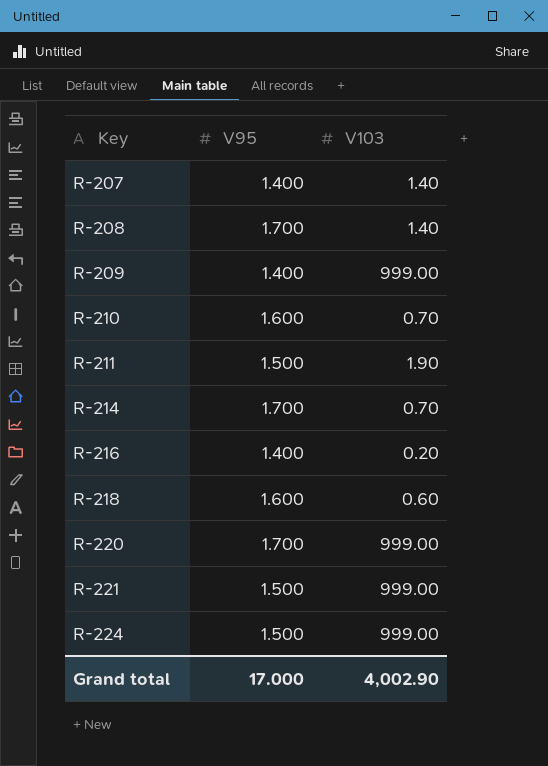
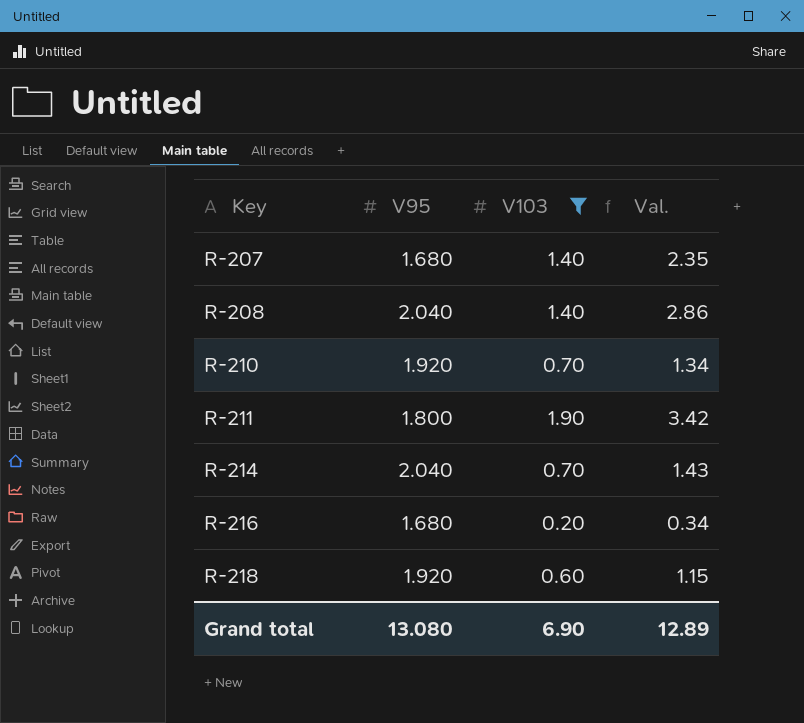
filter: none -> V103 != 999.00
column Val. | formula: none -> [V95] * [V103]
R-207 | V95: 1.400 -> 1.680
R-208 | V95: 1.700 -> 2.040
R-210 | V95: 1.600 -> 1.920
R-211 | V95: 1.500 -> 1.800
R-214 | V95: 1.700 -> 2.040
R-216 | V95: 1.400 -> 1.680
R-218 | V95: 1.600 -> 1.920
Grand total | V95: 17.000 -> 13.080
Grand total | V103: 4,002.90 -> 6.90

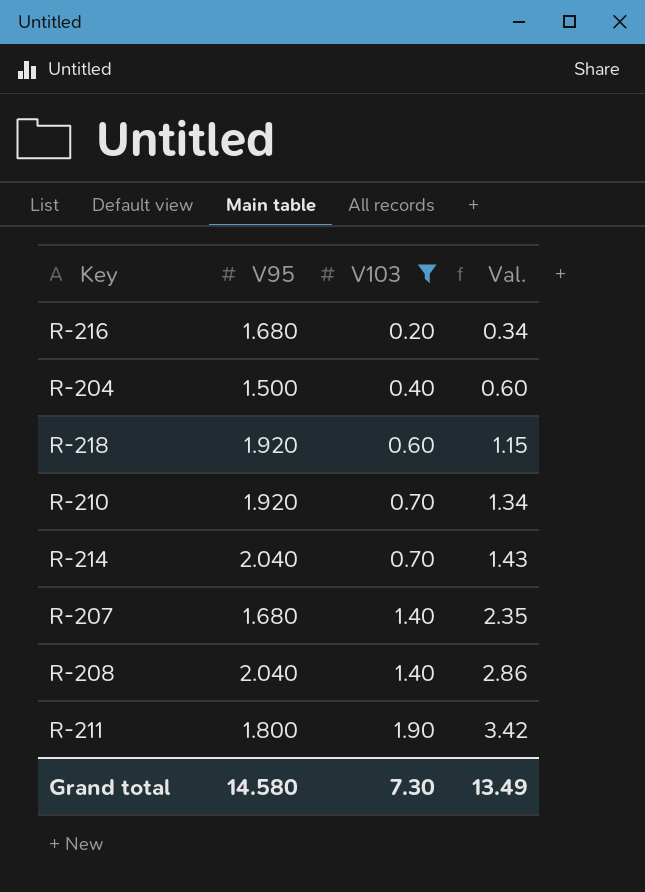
row order: Key ascending -> V103 ascending
row R-204: none -> 1.500 | 0.40 | 0.60
Grand total | V95: 13.080 -> 14.580
Grand total | V103: 6.90 -> 7.30
Grand total | Val.: 12.89 -> 13.49

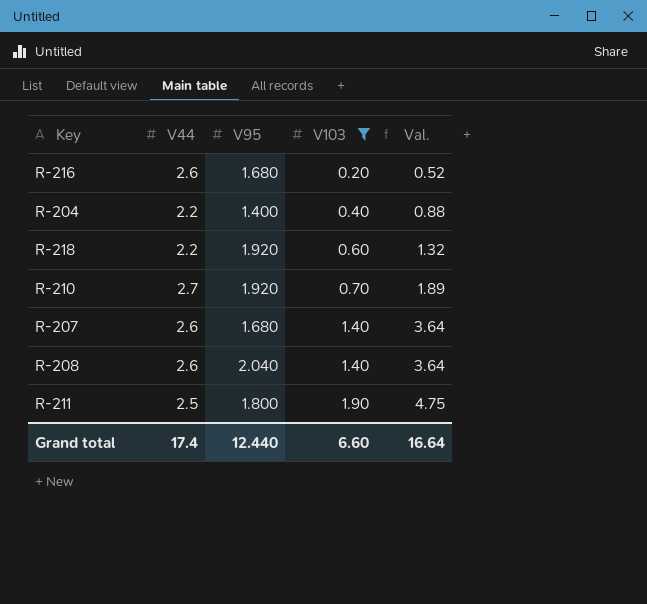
column V44 | position: none -> 2
column Val. | formula: [V95] * [V103] -> [V44] * [V103]
row R-214: 2.040 | 0.70 | 1.43 -> none
R-204 | V95: 1.500 -> 1.400
Grand total | V95: 14.580 -> 12.440
Grand total | V103: 7.30 -> 6.60
Grand total | Val.: 13.49 -> 16.64

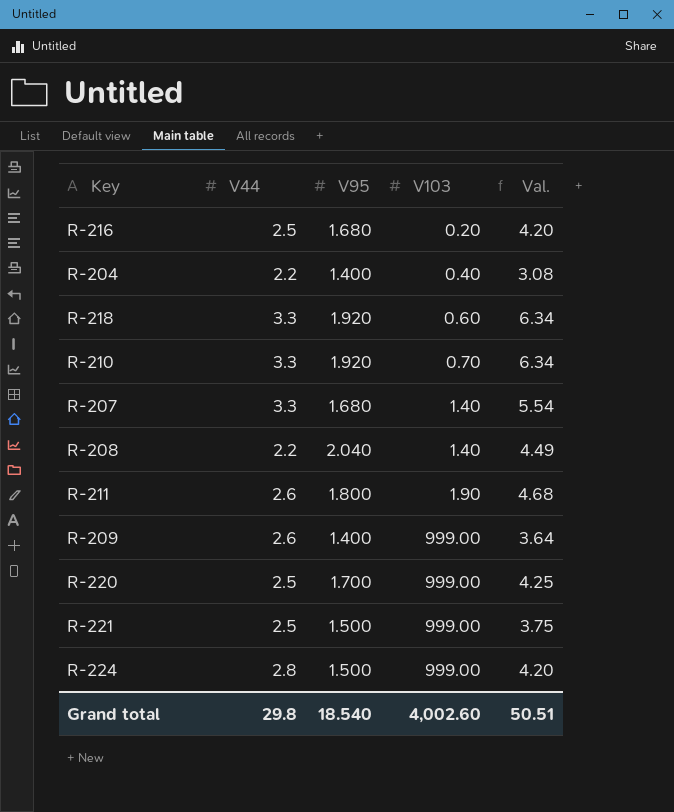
filter: V103 != 999.00 -> none
column Val. | formula: [V44] * [V103] -> [V44] * [V95]
R-216 | V44: 2.6 -> 2.5
R-218 | V44: 2.2 -> 3.3
R-210 | V44: 2.7 -> 3.3
R-207 | V44: 2.6 -> 3.3
R-208 | V44: 2.6 -> 2.2
R-211 | V44: 2.5 -> 2.6
Grand total | V44: 17.4 -> 29.8
Grand total | V95: 12.440 -> 18.540
Grand total | V103: 6.60 -> 4,002.60
Grand total | Val.: 16.64 -> 50.51

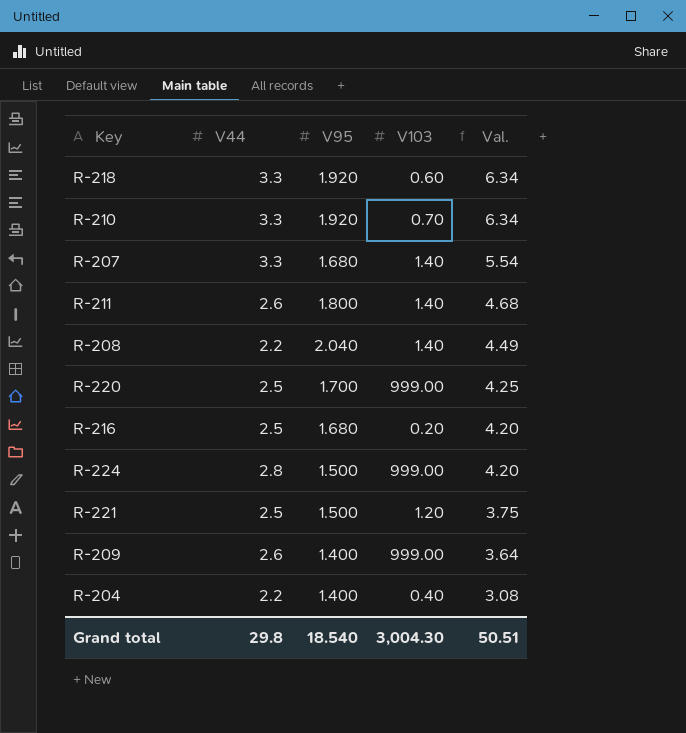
row order: V103 ascending -> Val. descending
R-211 | V103: 1.90 -> 1.40
R-221 | V103: 999.00 -> 1.20
Grand total | V103: 4,002.60 -> 3,004.30

